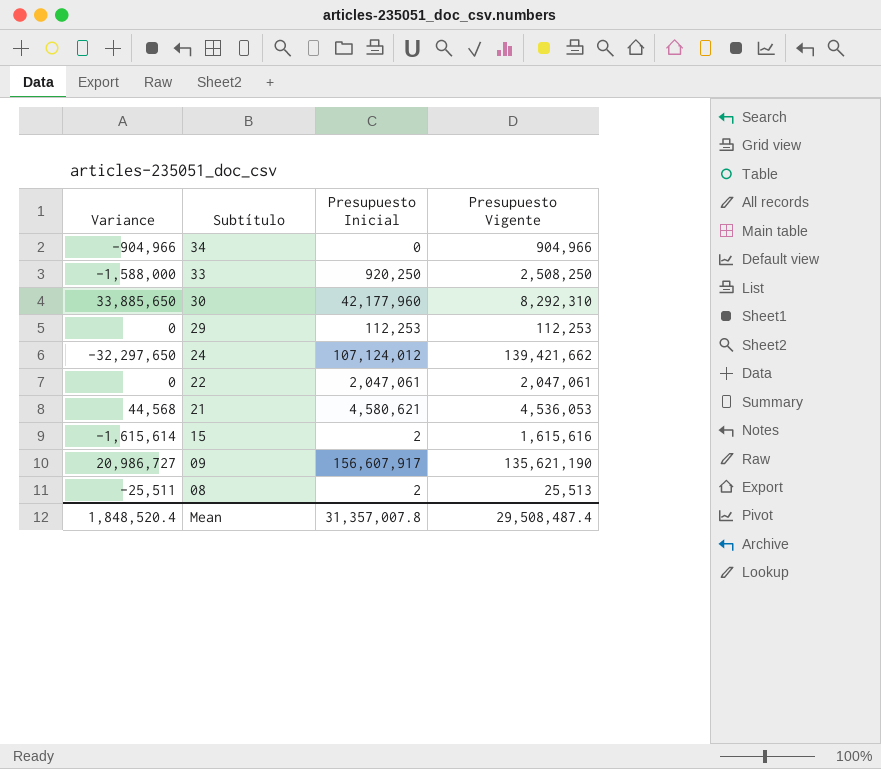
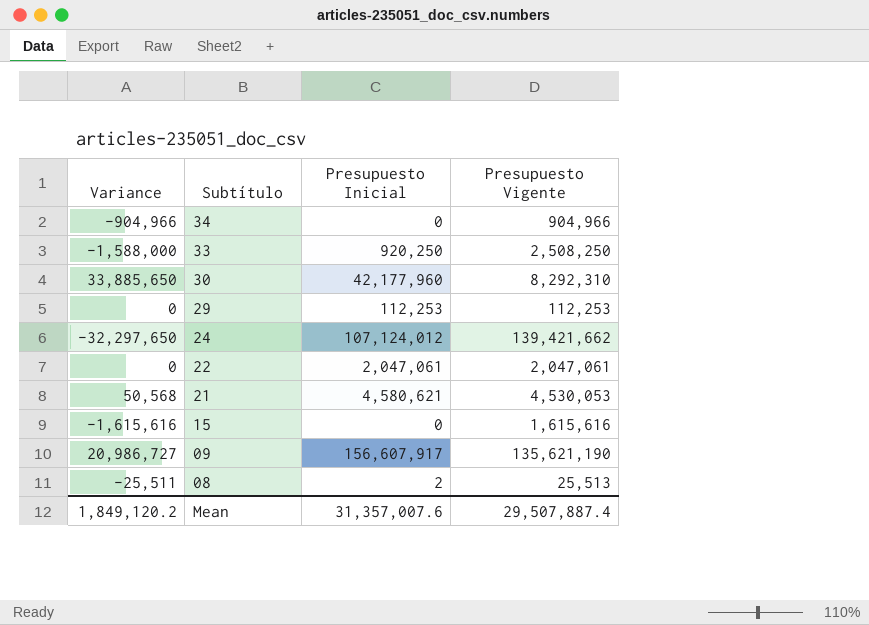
21 | Variance: 44,568 -> 50,568
21 | Presupuesto Vigente: 4,536,053 -> 4,530,053
15 | Variance: -1,615,614 -> -1,615,616
15 | Presupuesto Inicial: 2 -> 0
Mean | Variance: 1,848,520.4 -> 1,849,120.2
Mean | Presupuesto Inicial: 31,357,007.8 -> 31,357,007.6
Mean | Presupuesto Vigente: 29,508,487.4 -> 29,507,887.4

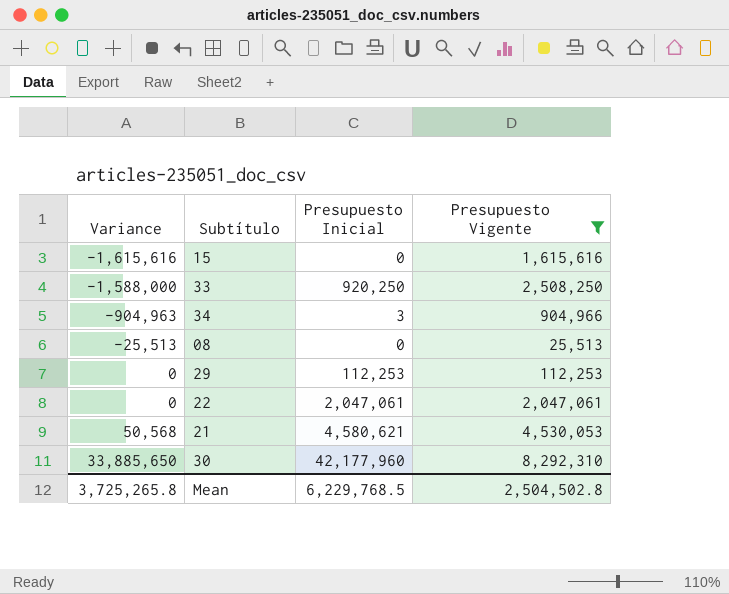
filter: none -> Presupuesto Vigente <= 8,292,310
row order: Subtítulo descending -> Variance ascending
34 | Variance: -904,966 -> -904,963
34 | Presupuesto Inicial: 0 -> 3
08 | Variance: -25,511 -> -25,513
08 | Presupuesto Inicial: 2 -> 0
Mean | Variance: 1,849,120.2 -> 3,725,265.8
Mean | Presupuesto Inicial: 31,357,007.6 -> 6,229,768.5
Mean | Presupuesto Vigente: 29,507,887.4 -> 2,504,502.8

